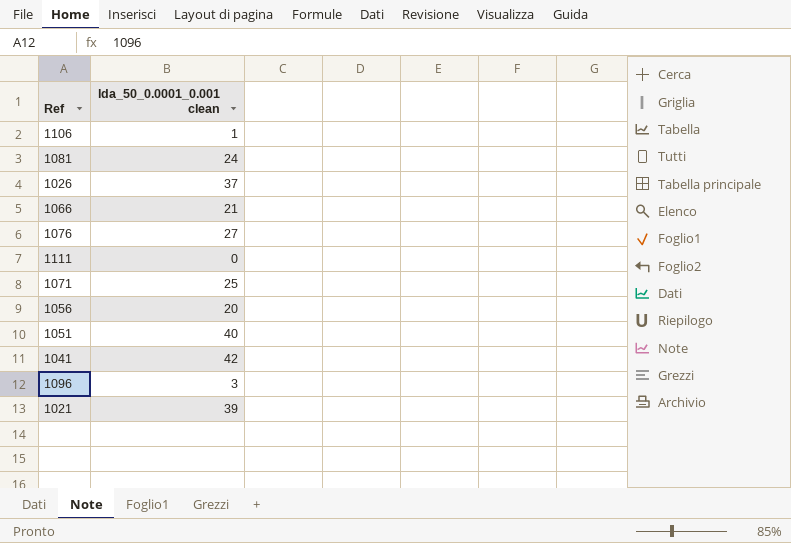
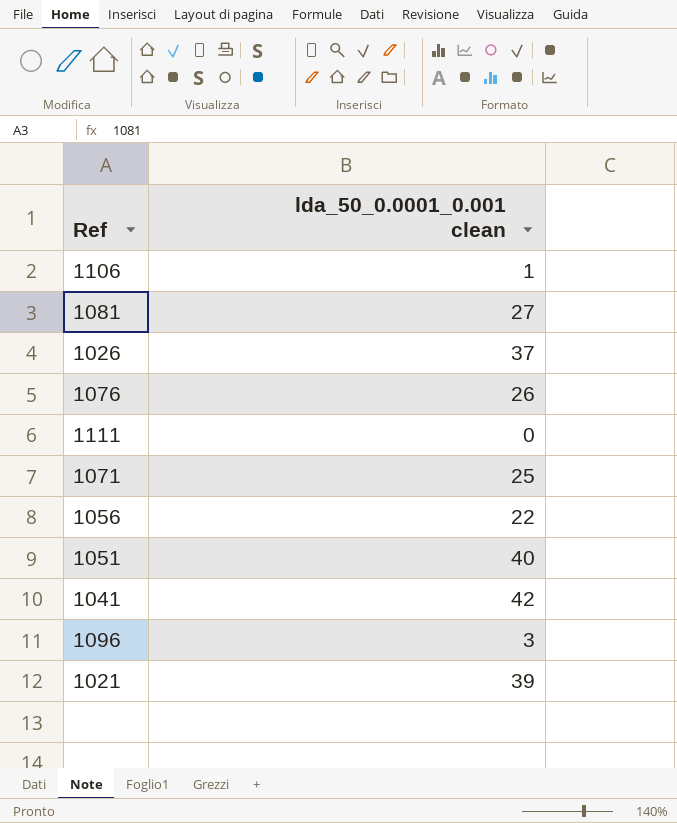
row 1066: 21 -> none
1081 | lda_50_0.0001_0.001 clean: 24 -> 27
1076 | lda_50_0.0001_0.001 clean: 27 -> 26
1056 | lda_50_0.0001_0.001 clean: 20 -> 22

